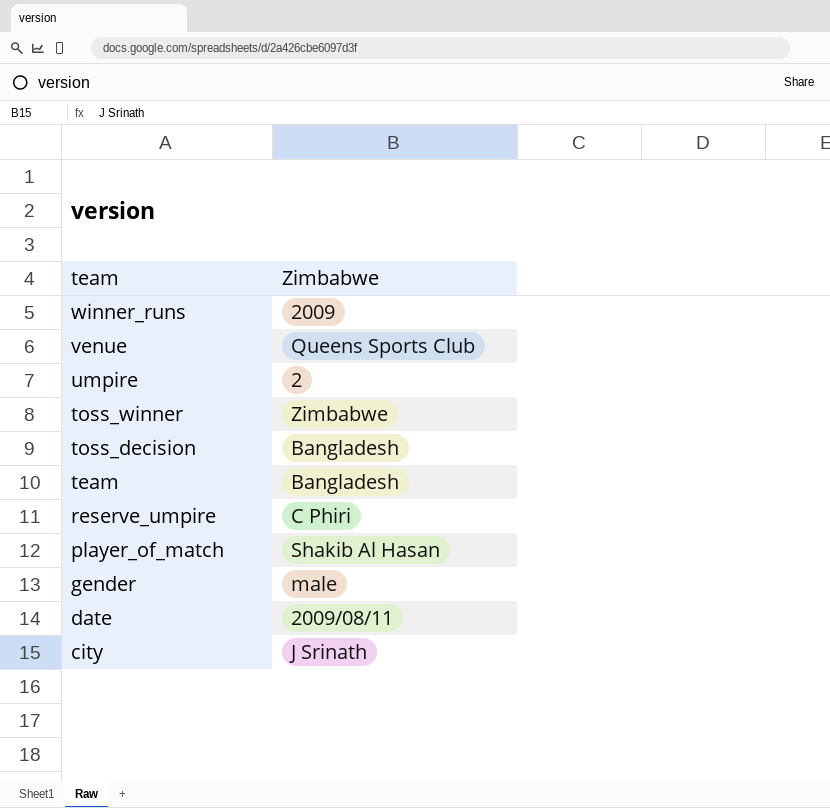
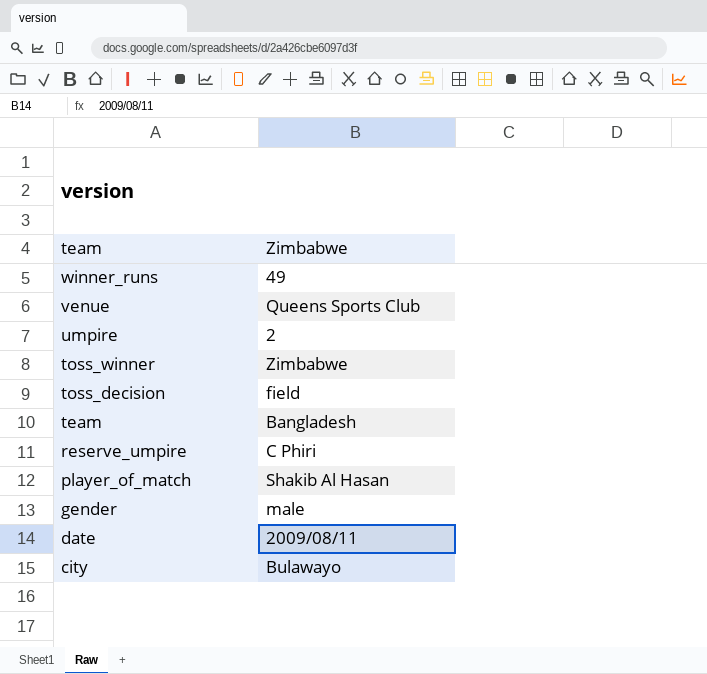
winner_runs | Zimbabwe: 2009 -> 49
toss_decision | Zimbabwe: Bangladesh -> field
city | Zimbabwe: J Srinath -> Bulawayo

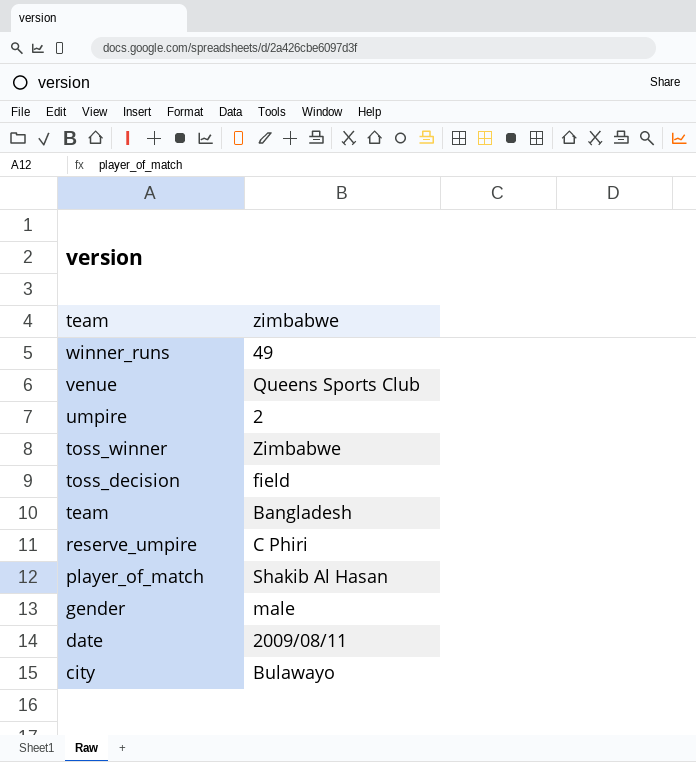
column name: Zimbabwe -> zimbabwe

